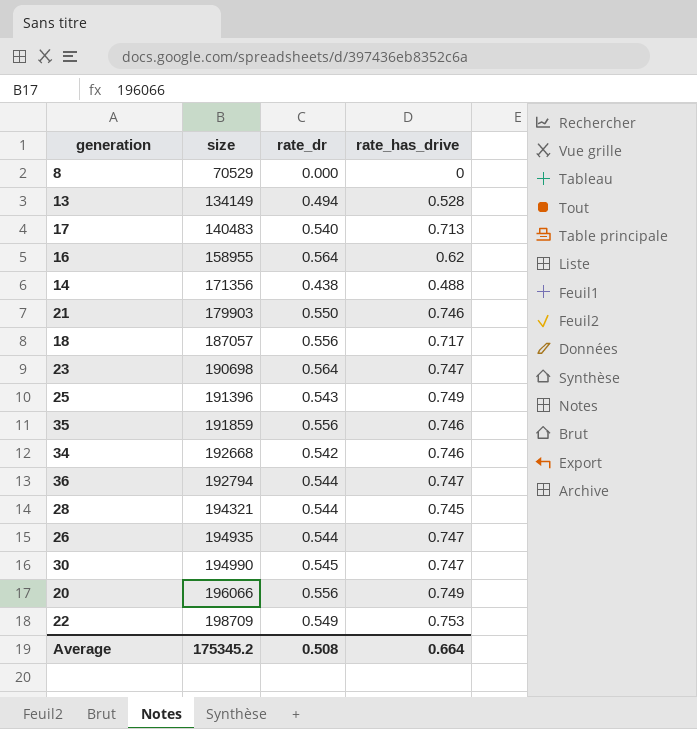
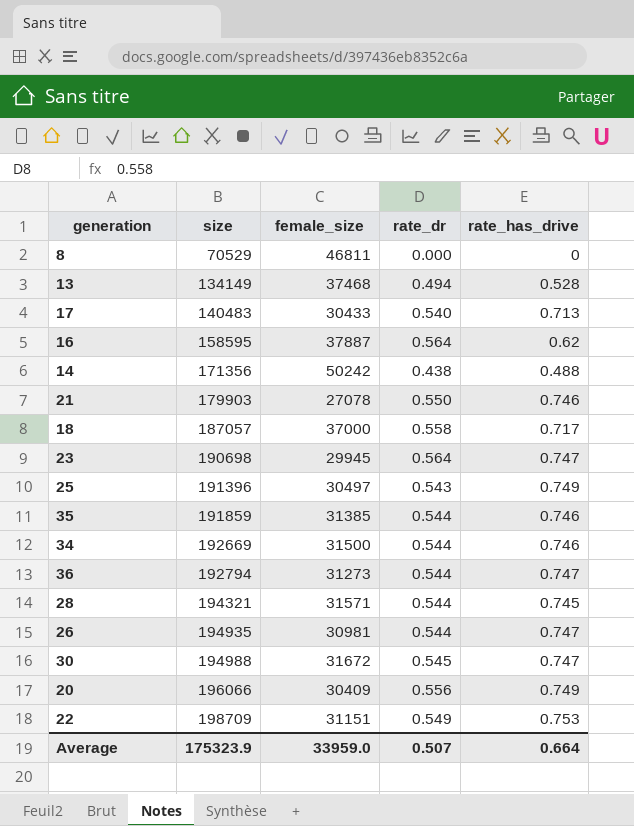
column female_size | position: none -> 3
16 | size: 158955 -> 158595
18 | rate_dr: 0.556 -> 0.558
35 | rate_dr: 0.556 -> 0.544
34 | size: 192668 -> 192669
34 | rate_dr: 0.542 -> 0.544
30 | size: 194990 -> 194988
Average | size: 175345.2 -> 175323.9
Average | rate_dr: 0.508 -> 0.507

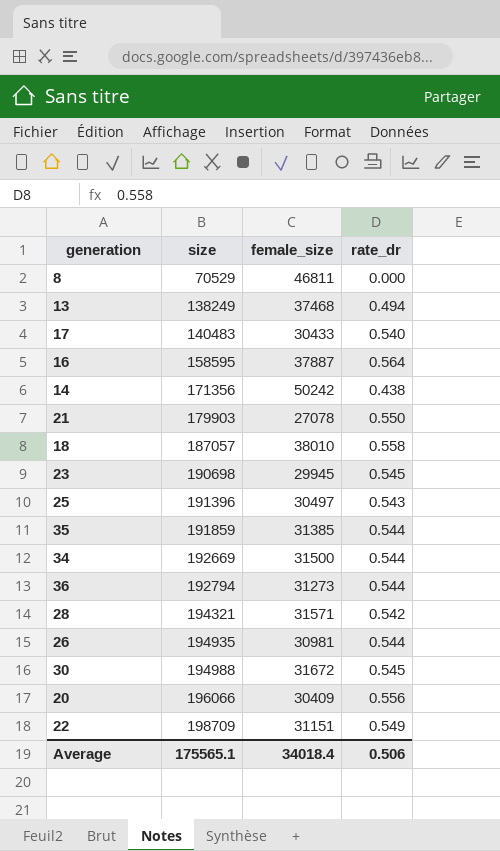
column rate_has_drive | position: 5 -> none
13 | size: 134149 -> 138249
18 | female_size: 37000 -> 38010
23 | rate_dr: 0.564 -> 0.545
28 | rate_dr: 0.544 -> 0.542
Average | size: 175323.9 -> 175565.1
Average | female_size: 33959.0 -> 34018.4
Average | rate_dr: 0.507 -> 0.506

